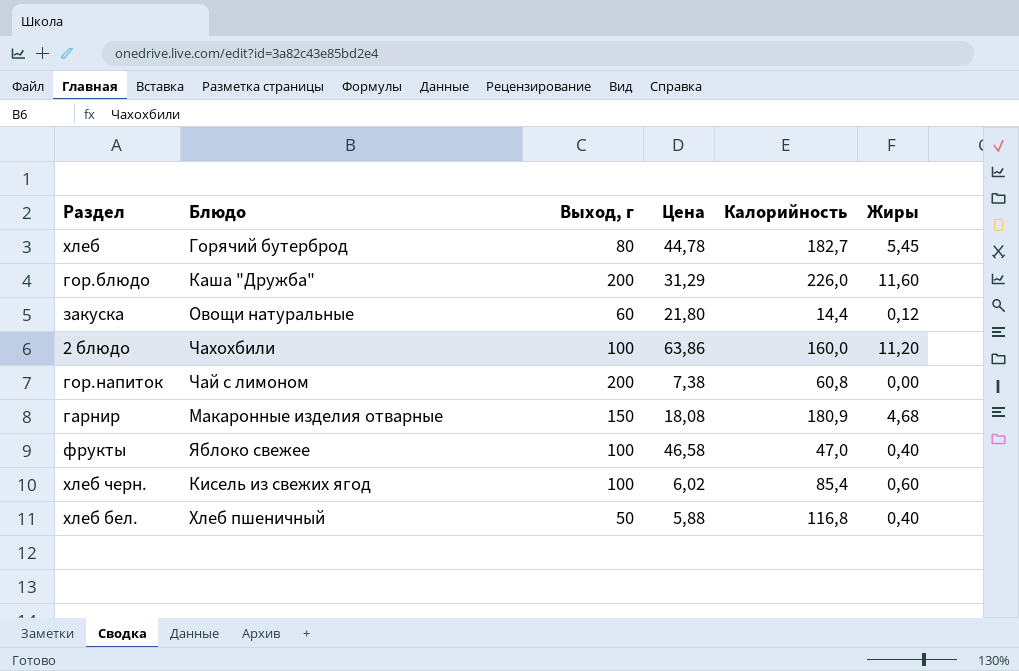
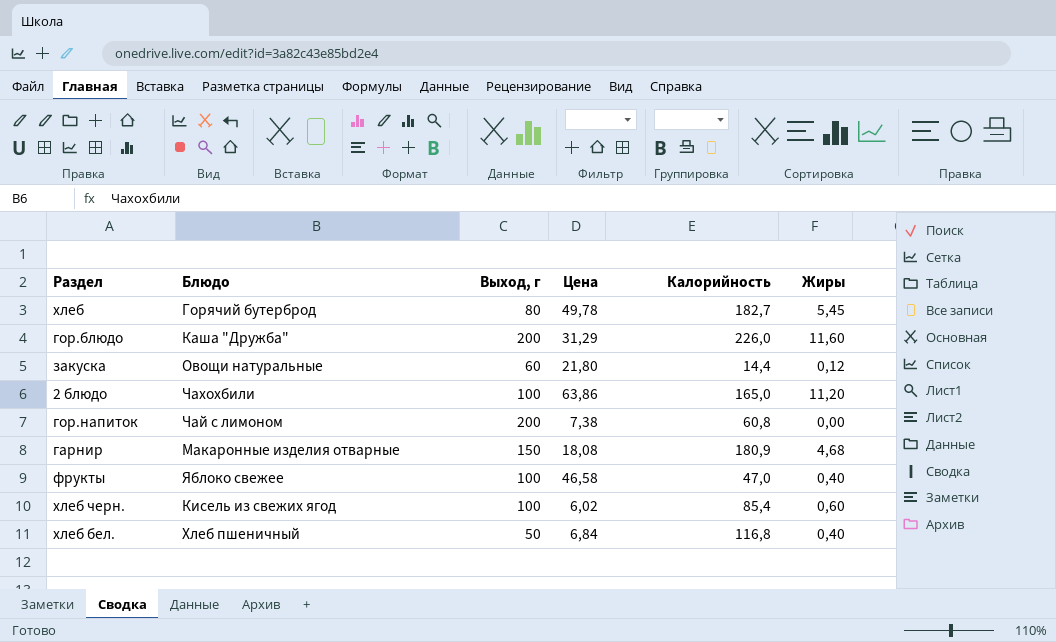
хлеб | Цена: 44,78 -> 49,78
2 блюдо | Калорийность: 160,0 -> 165,0
хлеб бел. | Цена: 5,88 -> 6,84

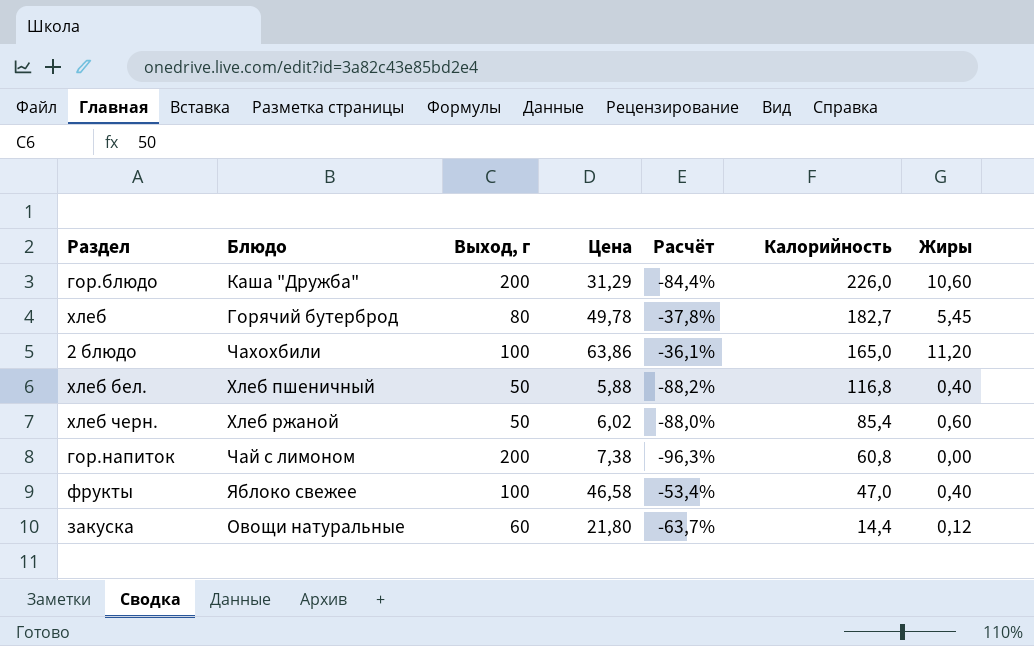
row order: none -> Калорийность descending
column Расчёт | formula: none -> ([Цена] - [Выход, г]) / [Выход, г]
row гарнир: Макаронные изделия отварные | 150 | 18,08 | 180,9 | 4,68 -> none
гор.блюдо | Жиры: 11,60 -> 10,60
хлеб бел. | Цена: 6,84 -> 5,88
хлеб черн. | Блюдо: Кисель из свежих ягод -> Хлеб ржаной
хлеб черн. | Выход, г: 100 -> 50

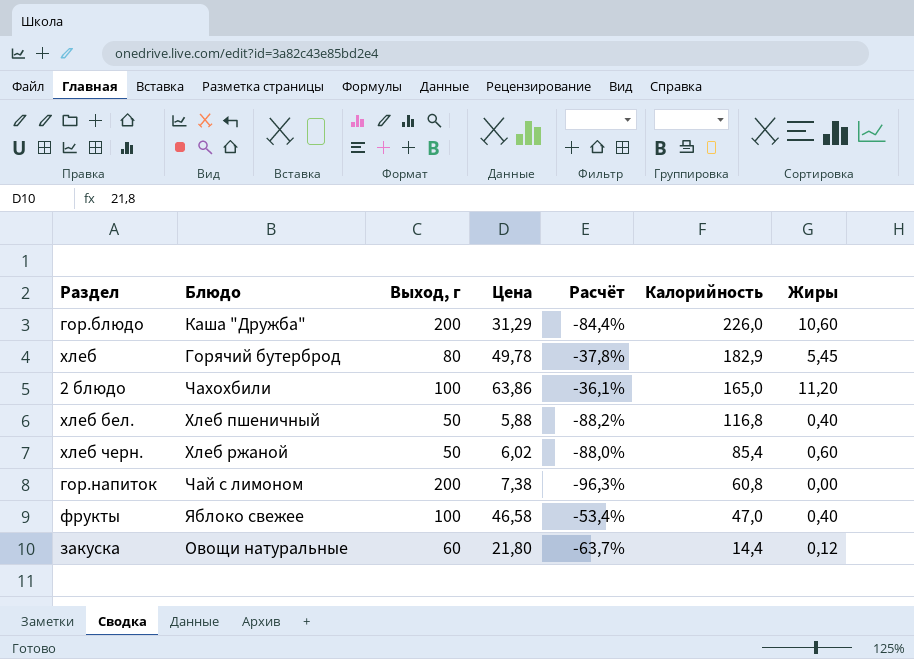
хлеб | Калорийность: 182,7 -> 182,9

